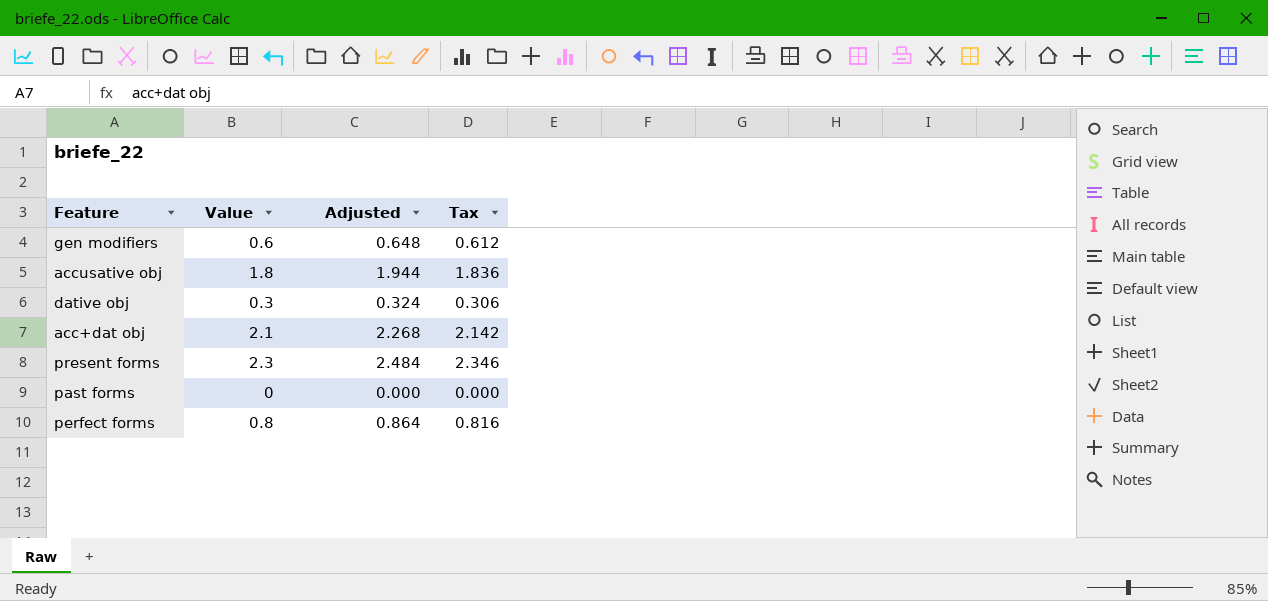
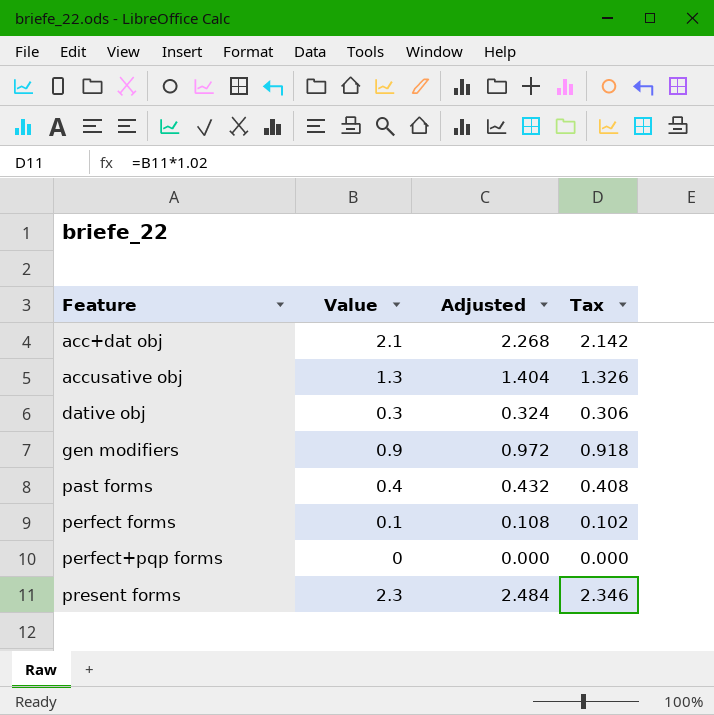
row order: none -> Feature ascending
accusative obj | Value: 1.8 -> 1.3
accusative obj | Adjusted: 1.944 -> 1.404
accusative obj | Tax: 1.836 -> 1.326
gen modifiers | Value: 0.6 -> 0.9
gen modifiers | Adjusted: 0.648 -> 0.972
gen modifiers | Tax: 0.612 -> 0.918
past forms | Value: 0 -> 0.4
past forms | Adjusted: 0.000 -> 0.432
past forms | Tax: 0.000 -> 0.408
perfect forms | Value: 0.8 -> 0.1
perfect forms | Adjusted: 0.864 -> 0.108
perfect forms | Tax: 0.816 -> 0.102
row perfect+pqp forms: none -> 0 | 0.000 | 0.000

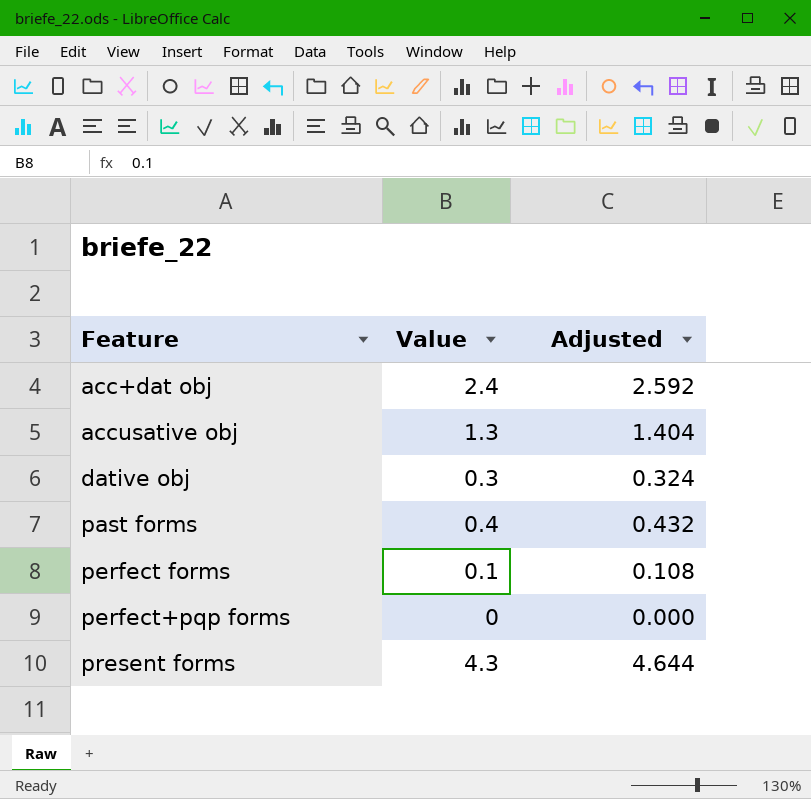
column Tax | formula: [Value] * 1.02 -> none
row gen modifiers: 0.9 | 0.972 | 0.918 -> none
acc+dat obj | Value: 2.1 -> 2.4
acc+dat obj | Adjusted: 2.268 -> 2.592
present forms | Value: 2.3 -> 4.3
present forms | Adjusted: 2.484 -> 4.644

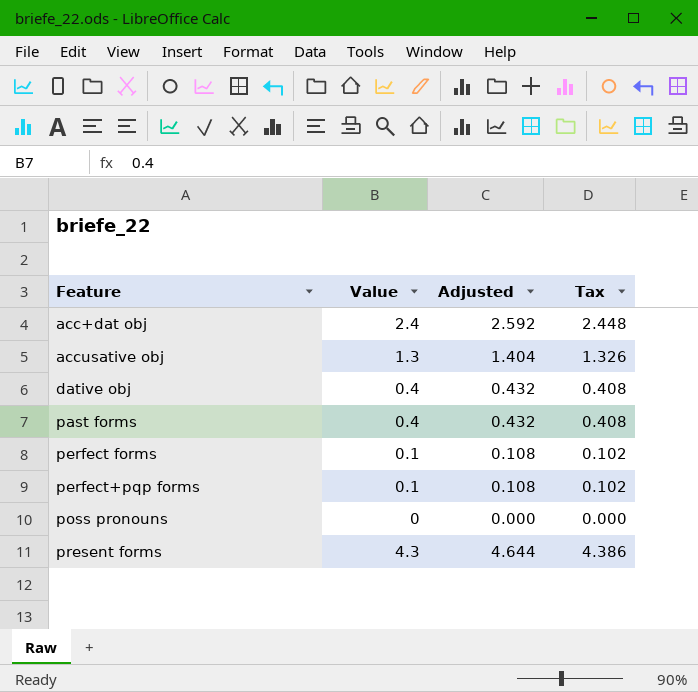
column Tax | formula: none -> [Value] * 1.02
dative obj | Value: 0.3 -> 0.4
dative obj | Adjusted: 0.324 -> 0.432
perfect+pqp forms | Value: 0 -> 0.1
perfect+pqp forms | Adjusted: 0.000 -> 0.108
row poss pronouns: none -> 0 | 0.000 | 0.000

